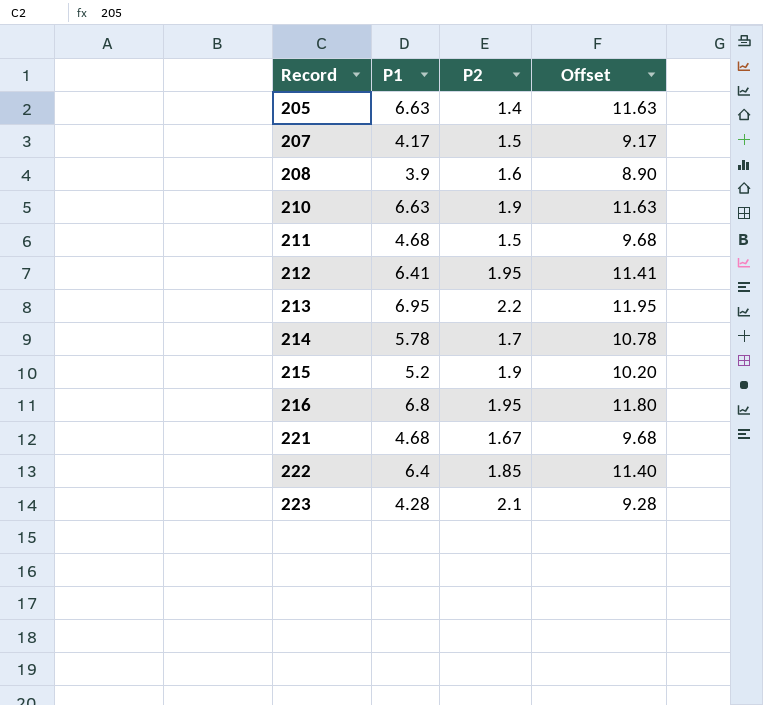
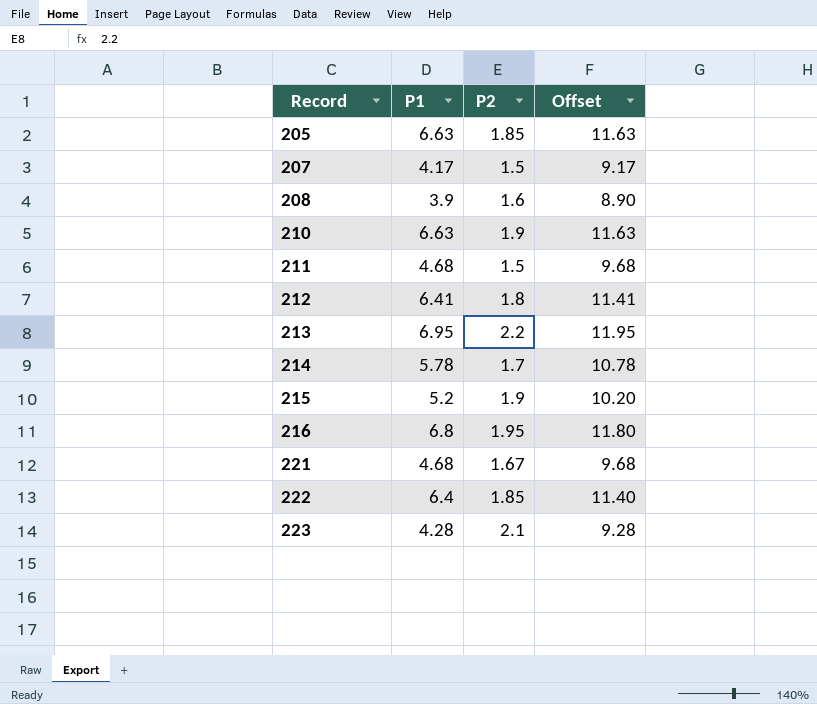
205 | P2: 1.4 -> 1.85
212 | P2: 1.95 -> 1.8

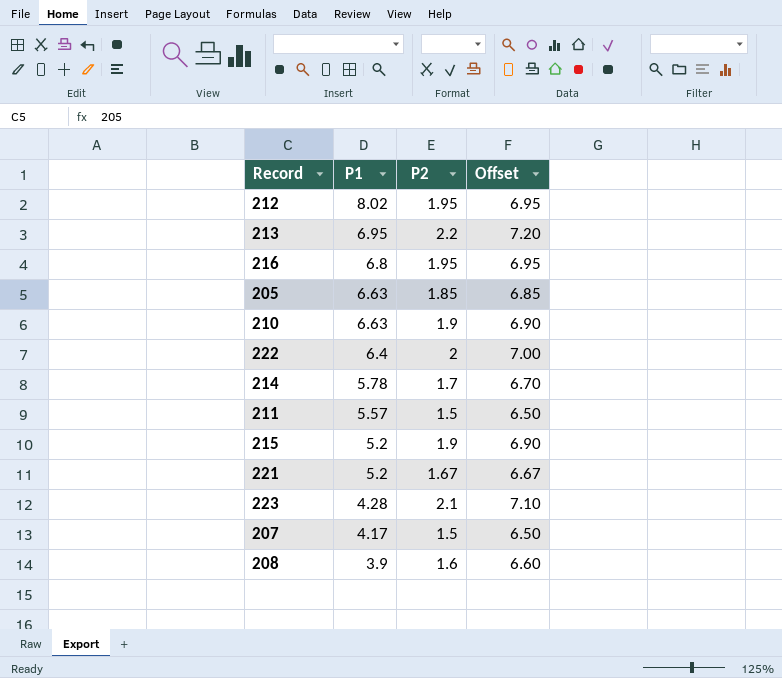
row order: Record ascending -> P1 descending
column Offset | formula: [P1] + 5 -> [P2] + 5
212 | P1: 6.41 -> 8.02
212 | P2: 1.8 -> 1.95
222 | P2: 1.85 -> 2
211 | P1: 4.68 -> 5.57
221 | P1: 4.68 -> 5.2

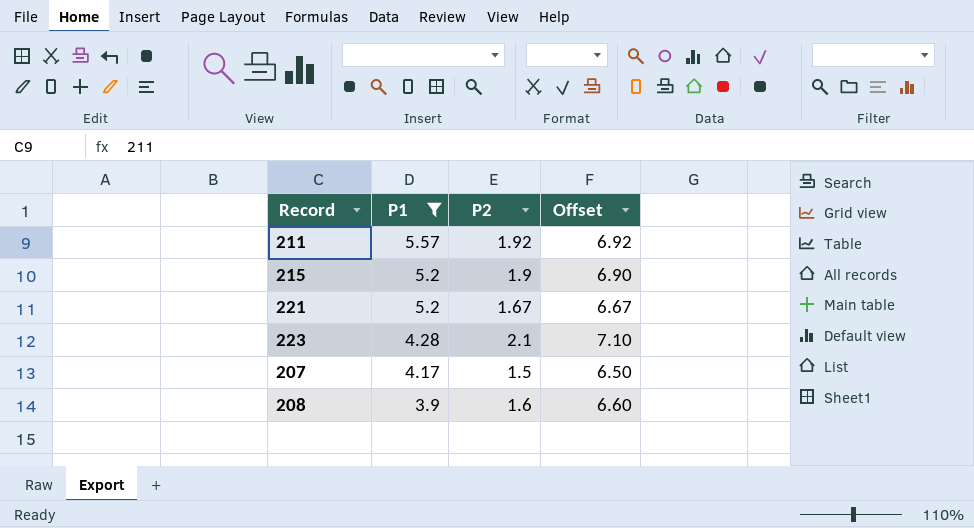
filter: none -> P1 <= 5.57
211 | P2: 1.5 -> 1.92
211 | Offset: 6.50 -> 6.92

